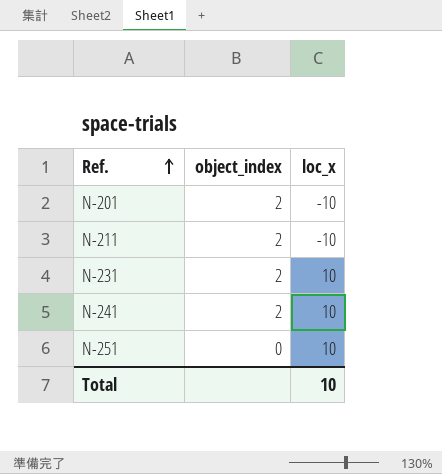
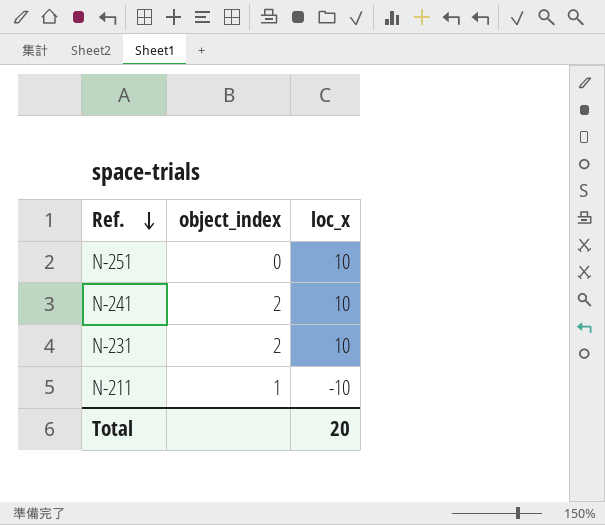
row order: Ref. ascending -> Ref. descending
row N-201: 2 | -10 -> none
N-211 | object_index: 2 -> 1
Total | loc_x: 10 -> 20

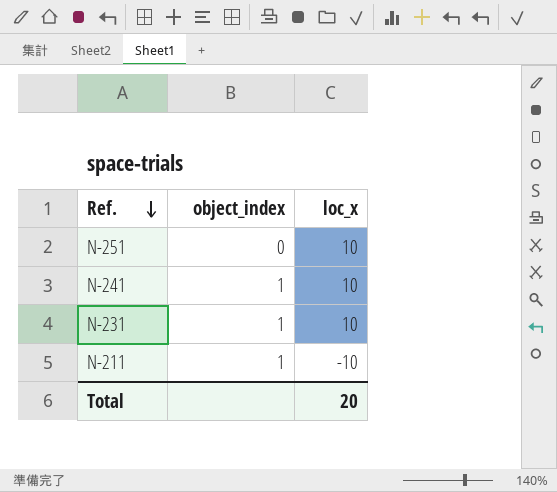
N-241 | object_index: 2 -> 1
N-231 | object_index: 2 -> 1

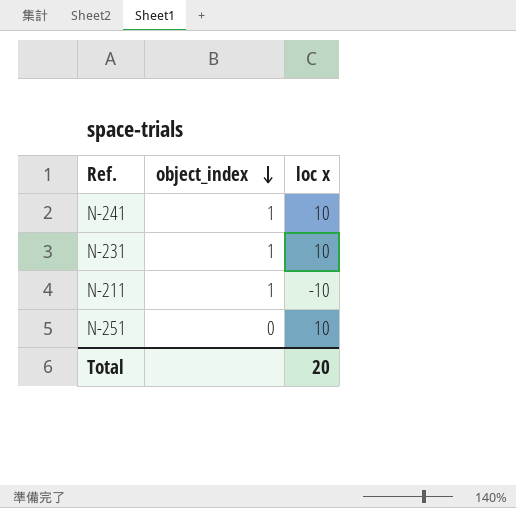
row order: Ref. descending -> object_index descending
column name: loc_x -> loc x

